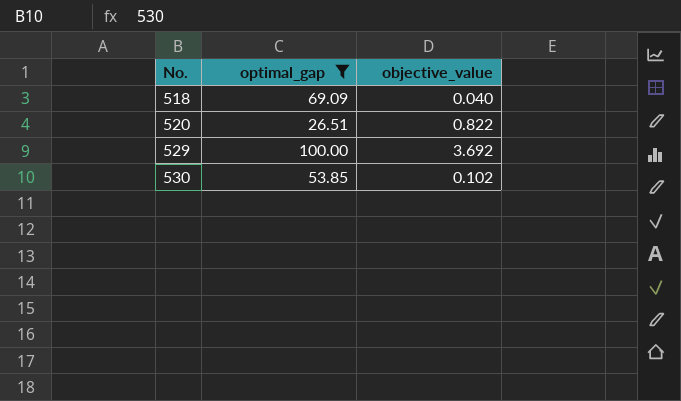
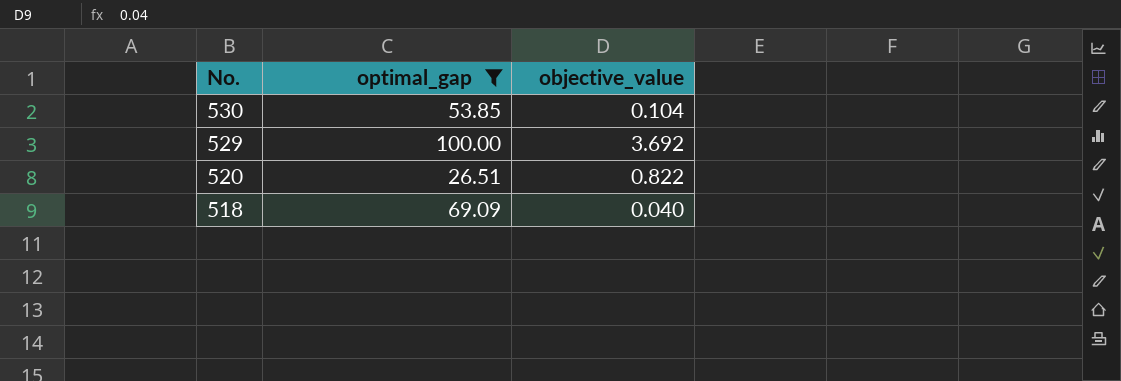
row order: No. ascending -> No. descending
530 | objective_value: 0.102 -> 0.104

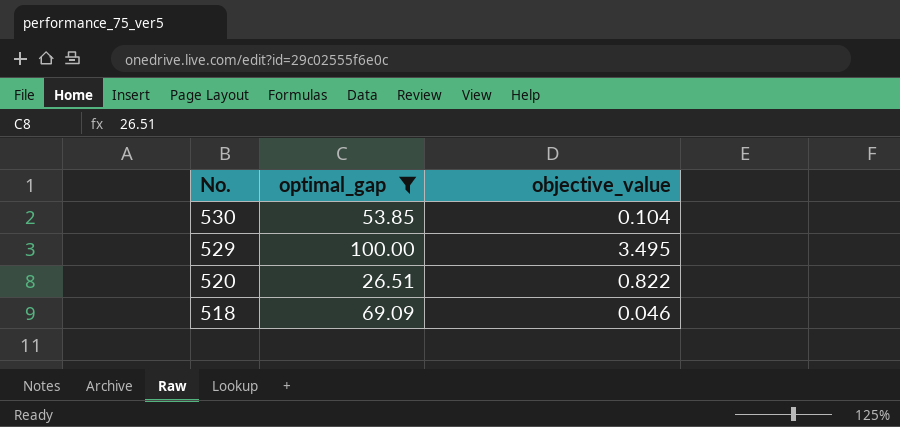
529 | objective_value: 3.692 -> 3.495
518 | objective_value: 0.040 -> 0.046

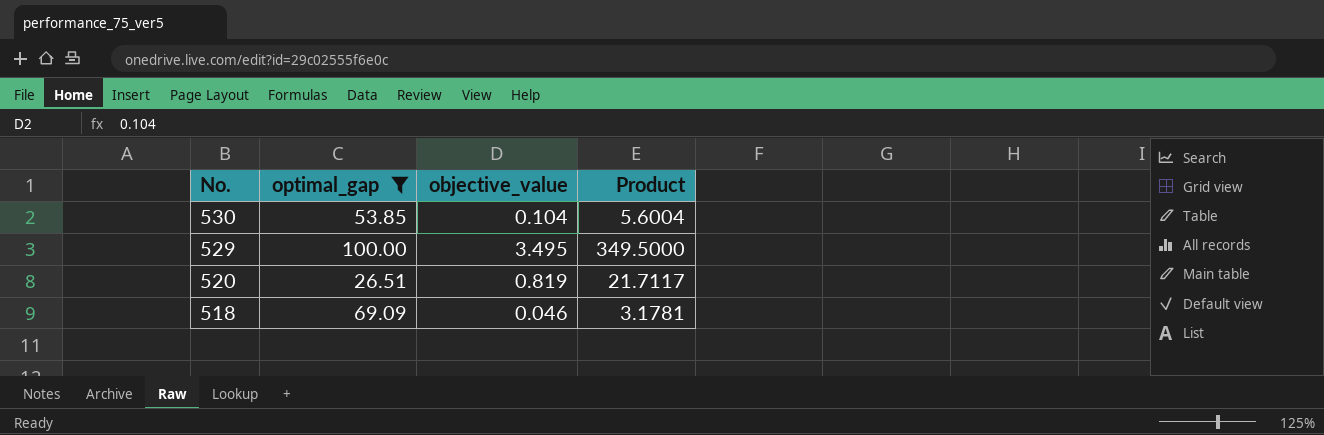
column Product | formula: none -> [optimal_gap] * [objective_value]
520 | objective_value: 0.822 -> 0.819

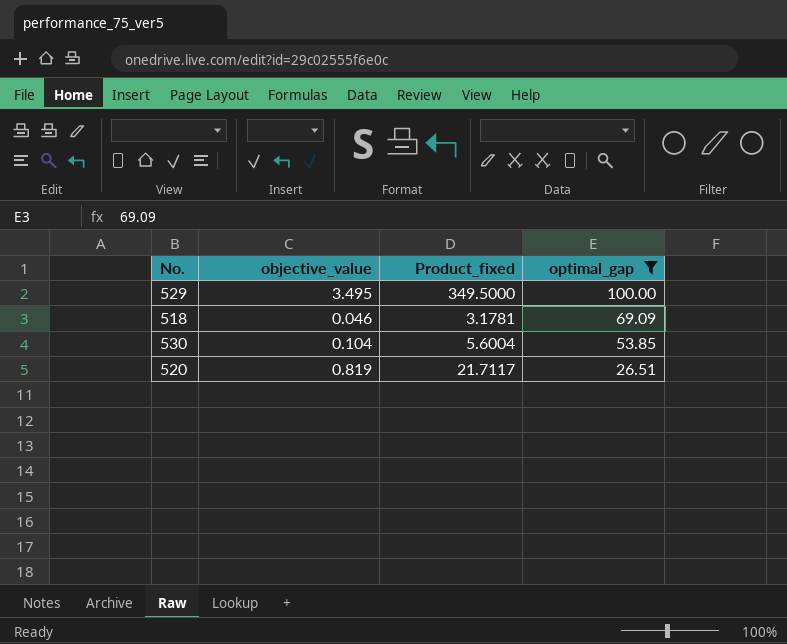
row order: No. descending -> optimal_gap descending
column name: Product -> Product_fixed
column optimal_gap | position: 2 -> 4

